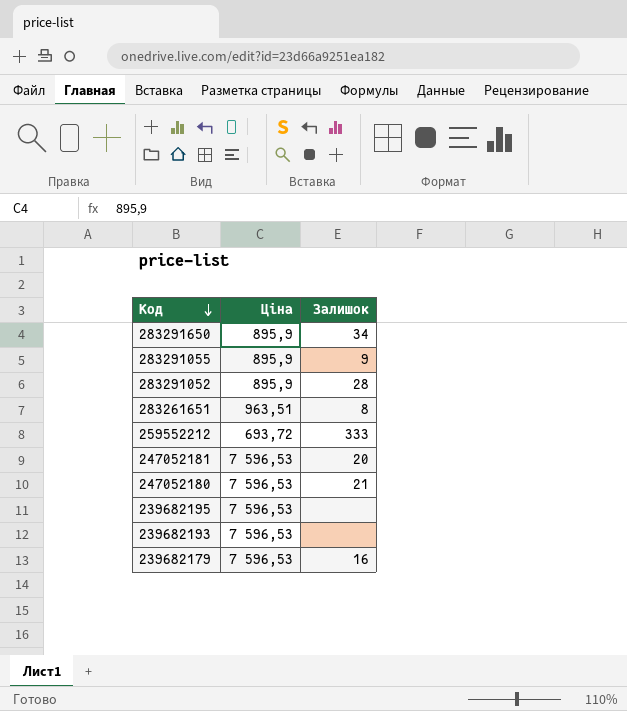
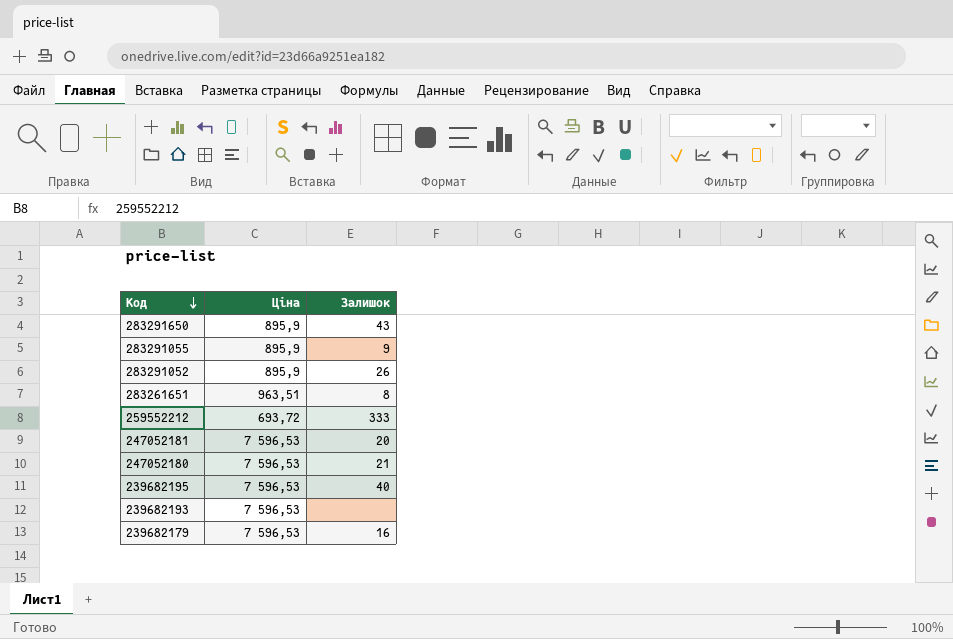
283291650 | Залишок: 34 -> 43
283291052 | Залишок: 28 -> 26
239682195 | Залишок: none -> 40

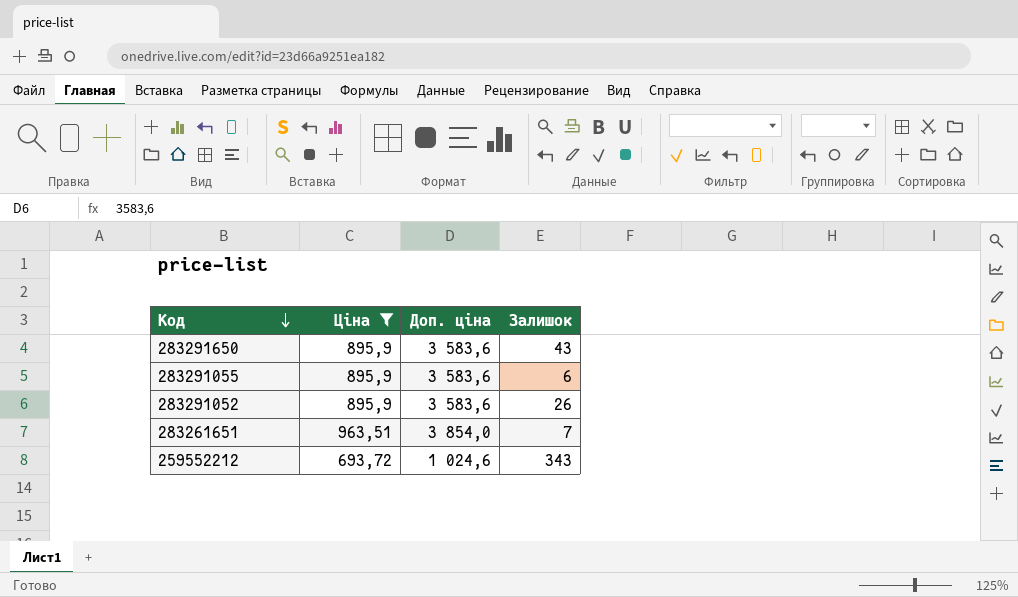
filter: none -> Ціна != 7 596,53
column Доп. ціна | position: none -> 3
283291055 | Залишок: 9 -> 6
283261651 | Залишок: 8 -> 7
259552212 | Залишок: 333 -> 343

